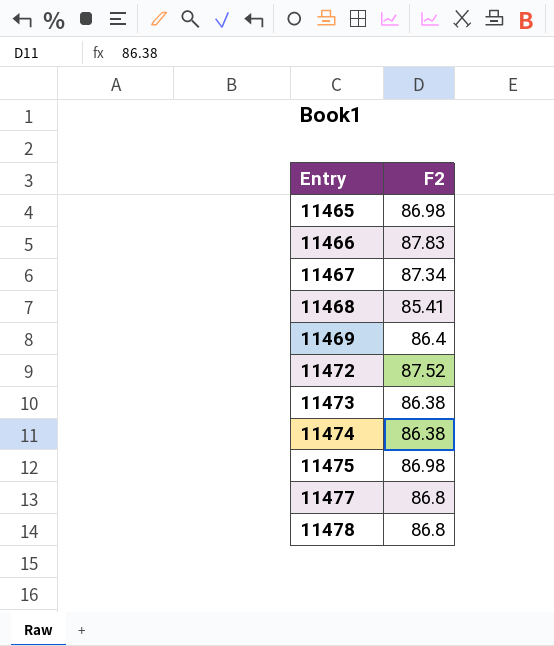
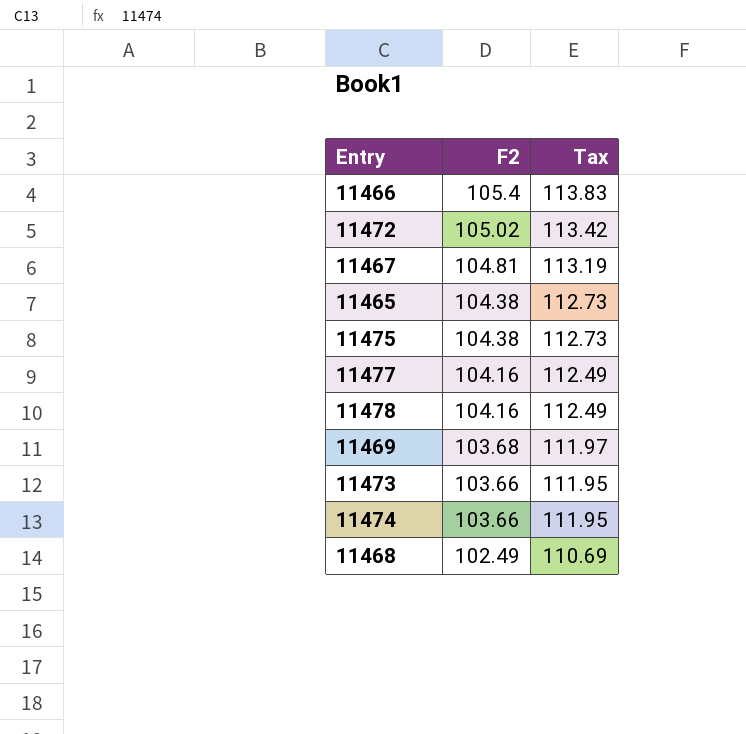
row order: Entry ascending -> F2 descending
column Tax | formula: none -> [F2] * 1.08
11466 | F2: 87.83 -> 105.4
11472 | F2: 87.52 -> 105.02
11467 | F2: 87.34 -> 104.81
11465 | F2: 86.98 -> 104.38
11475 | F2: 86.98 -> 104.38
11477 | F2: 86.8 -> 104.16
11478 | F2: 86.8 -> 104.16
11469 | F2: 86.4 -> 103.68
11473 | F2: 86.38 -> 103.66
11474 | F2: 86.38 -> 103.66
11468 | F2: 85.41 -> 102.49

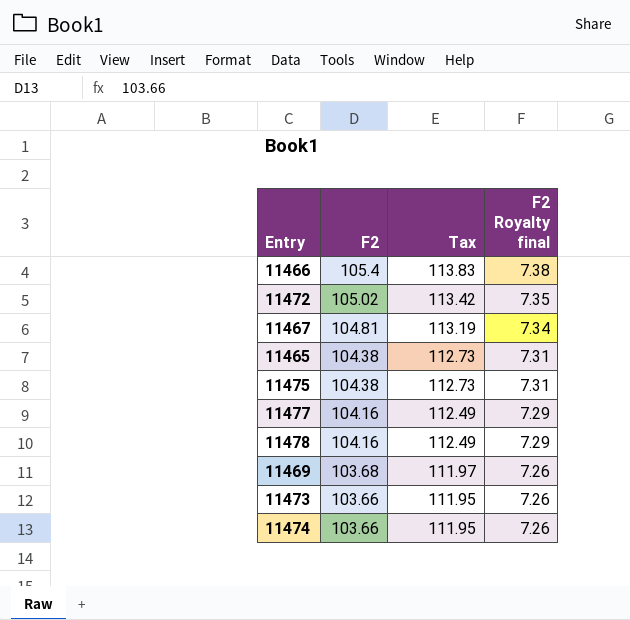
column F2 Royalty final | formula: none -> [F2] * 0.07
row 11468: 102.49 | 110.69 -> none

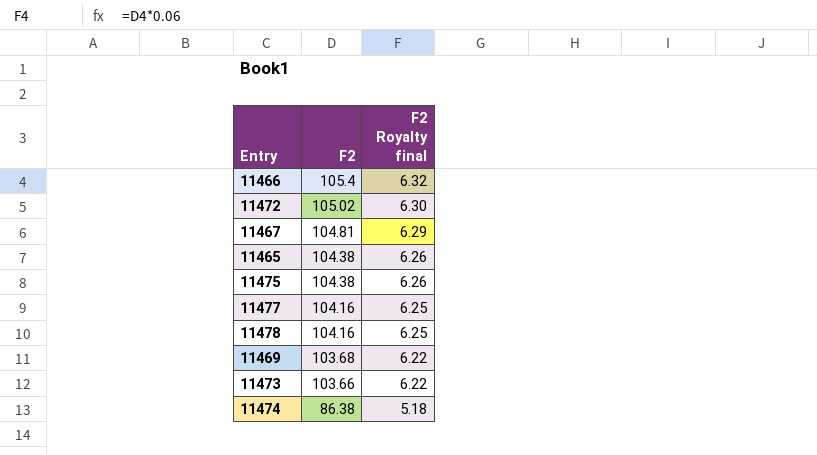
column Tax | formula: [F2] * 1.08 -> none
column F2 Royalty final | formula: [F2] * 0.07 -> [F2] * 0.06
11474 | F2: 103.66 -> 86.38

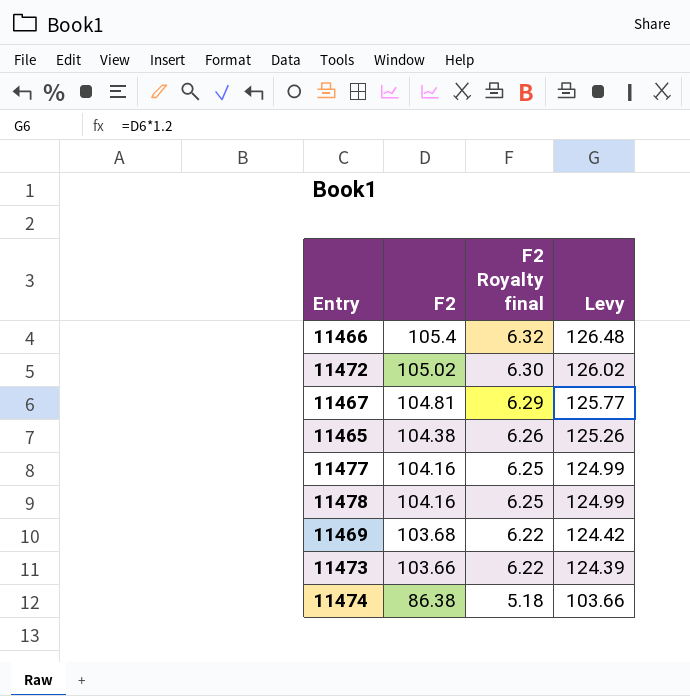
column Levy | formula: none -> [F2] * 1.2
row 11475: 104.38 | 6.26 -> none

